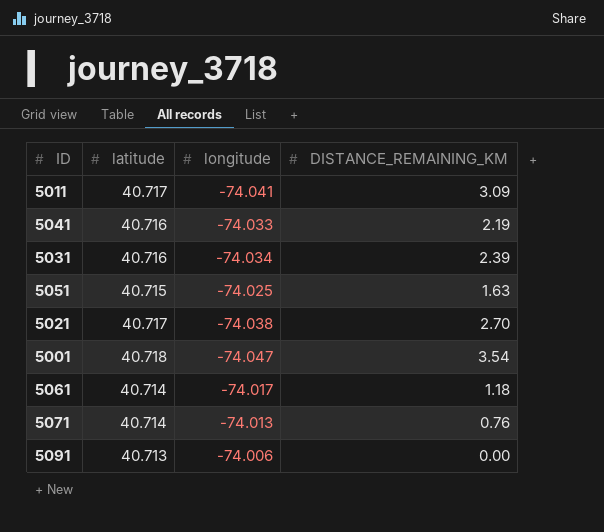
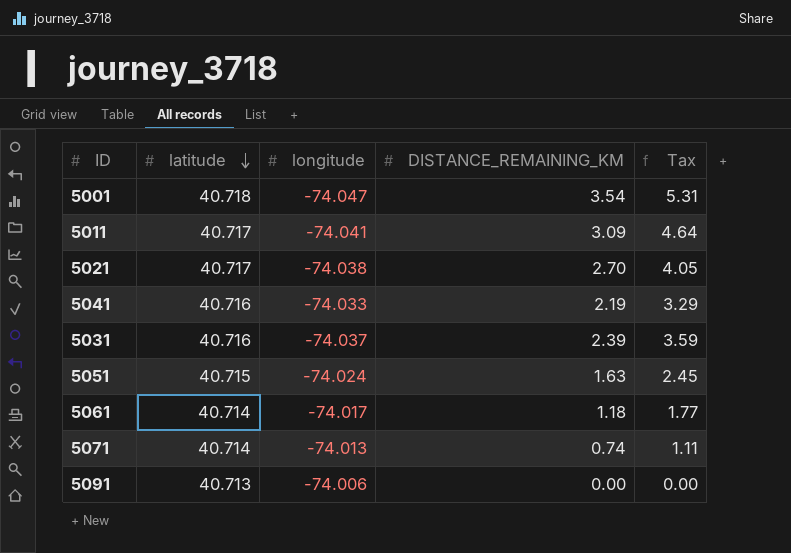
row order: none -> latitude descending
column Tax | formula: none -> [DISTANCE_REMAINING_KM] * 1.5
5031 | longitude: -74.034 -> -74.037
5051 | longitude: -74.025 -> -74.024
5071 | DISTANCE_REMAINING_KM: 0.76 -> 0.74

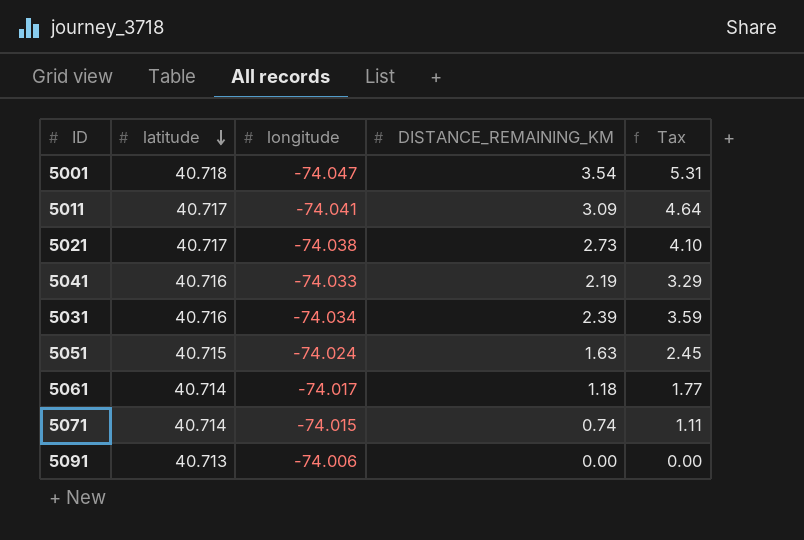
5021 | DISTANCE_REMAINING_KM: 2.70 -> 2.73
5021 | Tax: 4.05 -> 4.10
5031 | longitude: -74.037 -> -74.034
5071 | longitude: -74.013 -> -74.015

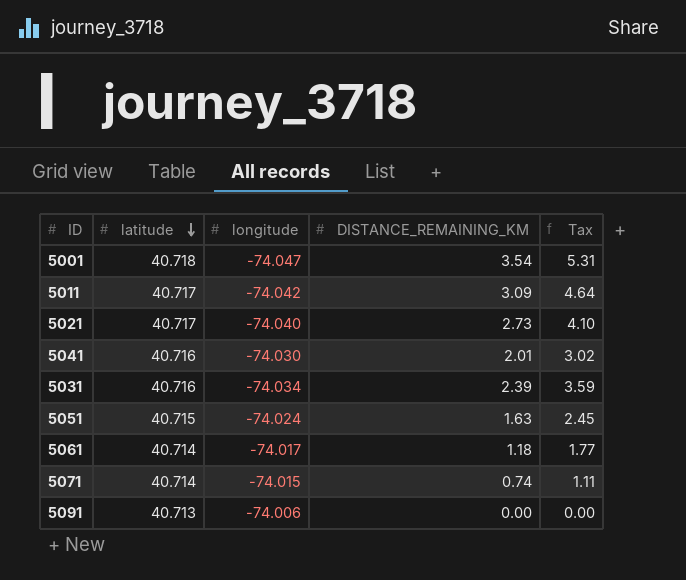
5011 | longitude: -74.041 -> -74.042
5021 | longitude: -74.038 -> -74.040
5041 | longitude: -74.033 -> -74.030
5041 | DISTANCE_REMAINING_KM: 2.19 -> 2.01
5041 | Tax: 3.29 -> 3.02

